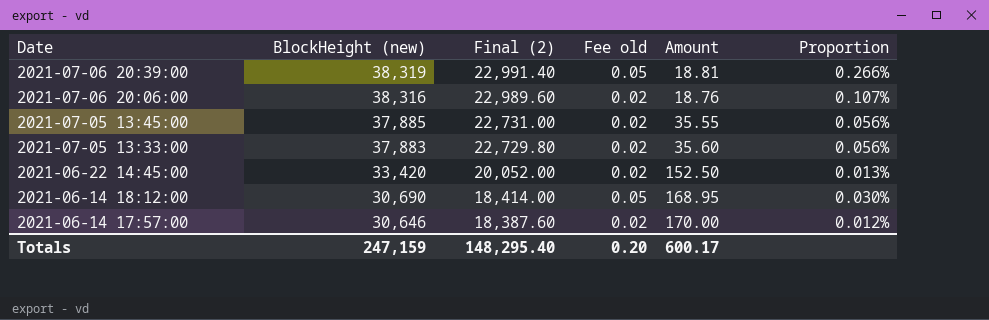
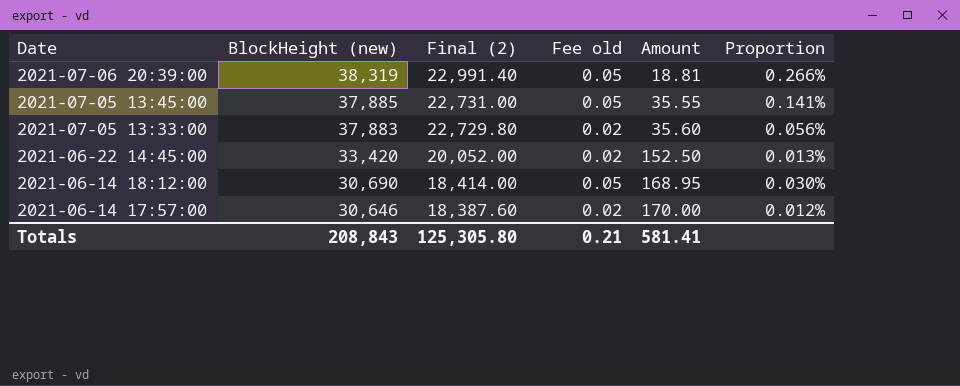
row 2021-07-06 20:06:00: 38,316 | 22,989.60 | 0.02 | 18.76 | 0.107% -> none
2021-07-05 13:45:00 | Fee old: 0.02 -> 0.05
2021-07-05 13:45:00 | Proportion: 0.056% -> 0.141%
Totals | BlockHeight (new): 247,159 -> 208,843
Totals | Final (2): 148,295.40 -> 125,305.80
Totals | Fee old: 0.20 -> 0.21
Totals | Amount: 600.17 -> 581.41

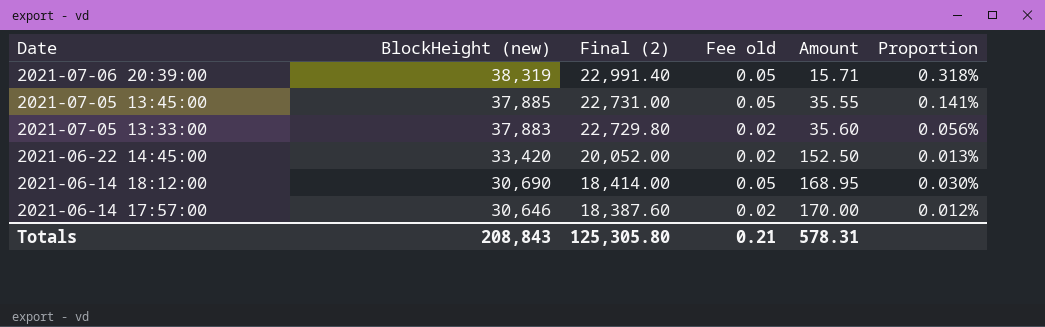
2021-07-06 20:39:00 | Amount: 18.81 -> 15.71
2021-07-06 20:39:00 | Proportion: 0.266% -> 0.318%
Totals | Amount: 581.41 -> 578.31

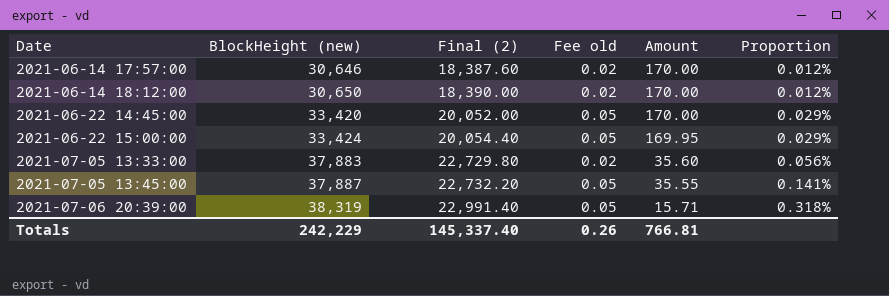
row order: Date descending -> Date ascending
2021-06-14 18:12:00 | BlockHeight (new): 30,690 -> 30,650
2021-06-14 18:12:00 | Final (2): 18,414.00 -> 18,390.00
2021-06-14 18:12:00 | Fee old: 0.05 -> 0.02
2021-06-14 18:12:00 | Amount: 168.95 -> 170.00
2021-06-14 18:12:00 | Proportion: 0.030% -> 0.012%
2021-06-22 14:45:00 | Fee old: 0.02 -> 0.05
2021-06-22 14:45:00 | Amount: 152.50 -> 170.00
2021-06-22 14:45:00 | Proportion: 0.013% -> 0.029%
row 2021-06-22 15:00:00: none -> 33,424 | 20,054.40 | 0.05 | 169.95 | 0.029%
2021-07-05 13:45:00 | BlockHeight (new): 37,885 -> 37,887
2021-07-05 13:45:00 | Final (2): 22,731.00 -> 22,732.20
Totals | BlockHeight (new): 208,843 -> 242,229
Totals | Final (2): 125,305.80 -> 145,337.40
Totals | Fee old: 0.21 -> 0.26
Totals | Amount: 578.31 -> 766.81

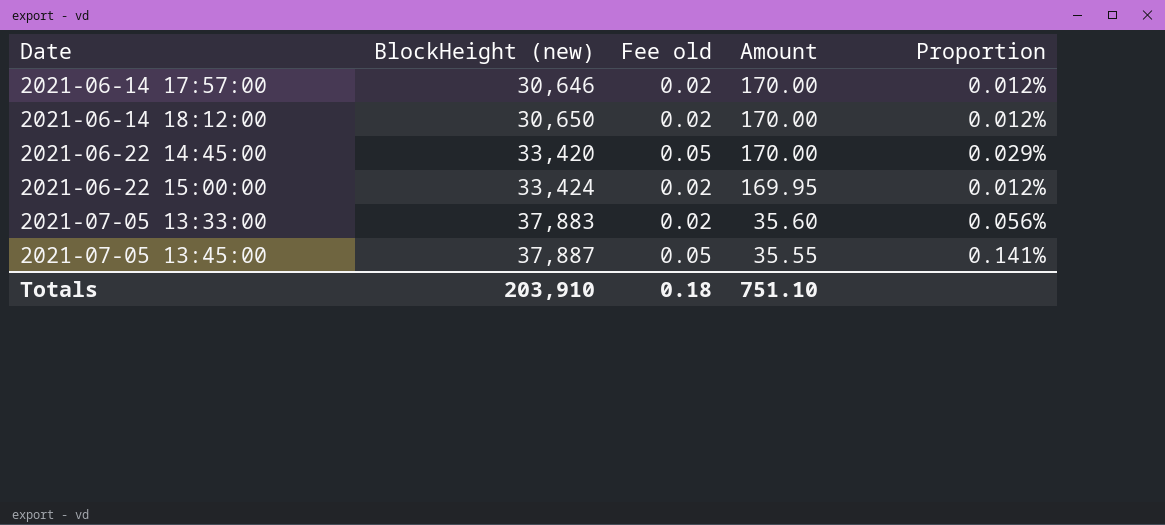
column Final (2) | formula: [BlockHeight (new)] * 0.6 -> none
row 2021-07-06 20:39:00: 38,319 | 22,991.40 | 0.05 | 15.71 | 0.318% -> none
2021-06-22 15:00:00 | Fee old: 0.05 -> 0.02
2021-06-22 15:00:00 | Proportion: 0.029% -> 0.012%
Totals | BlockHeight (new): 242,229 -> 203,910
Totals | Fee old: 0.26 -> 0.18
Totals | Amount: 766.81 -> 751.10

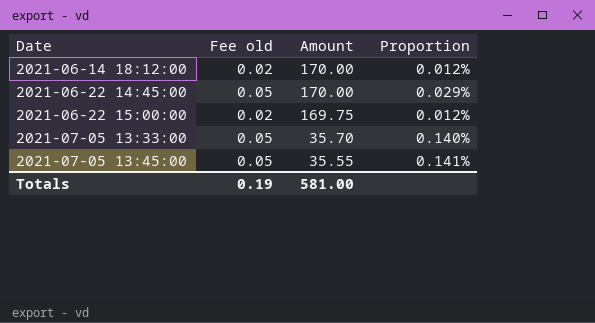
column BlockHeight (new) | position: 2 -> none
row 2021-06-14 17:57:00: 30,646 | 0.02 | 170.00 | 0.012% -> none
2021-06-22 15:00:00 | Amount: 169.95 -> 169.75
2021-07-05 13:33:00 | Fee old: 0.02 -> 0.05
2021-07-05 13:33:00 | Amount: 35.60 -> 35.70
2021-07-05 13:33:00 | Proportion: 0.056% -> 0.140%
Totals | Fee old: 0.18 -> 0.19
Totals | Amount: 751.10 -> 581.00

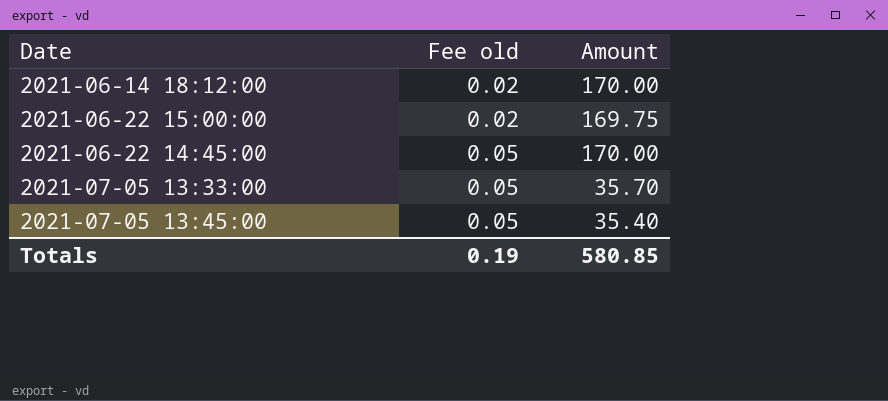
row order: Date ascending -> Fee old ascending
column Proportion | formula: [Fee old] / [Amount] -> none
2021-07-05 13:45:00 | Amount: 35.55 -> 35.40
Totals | Amount: 581.00 -> 580.85

